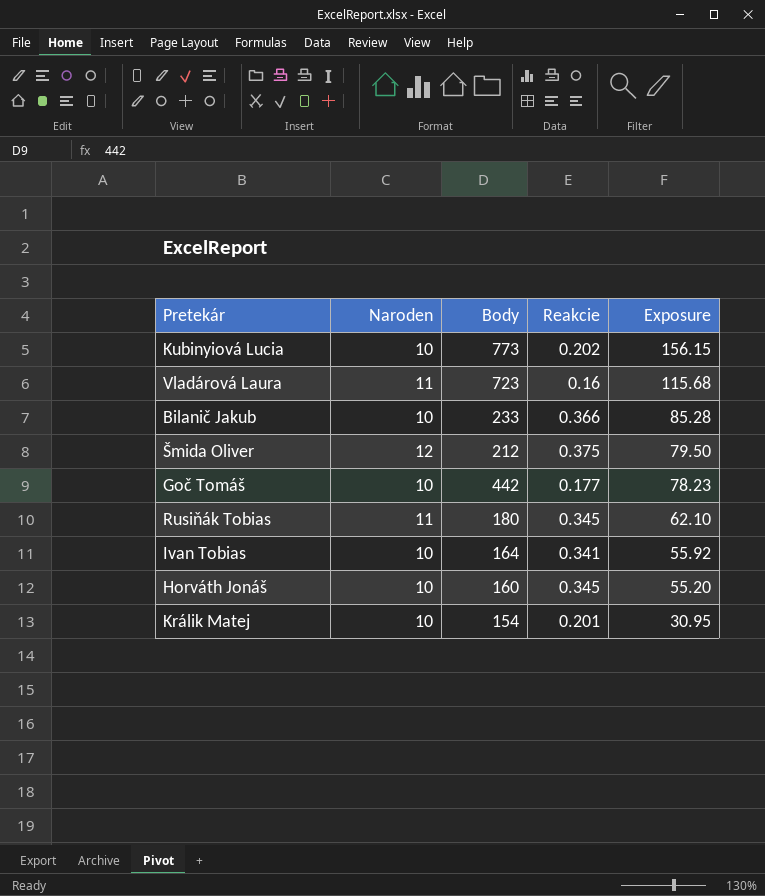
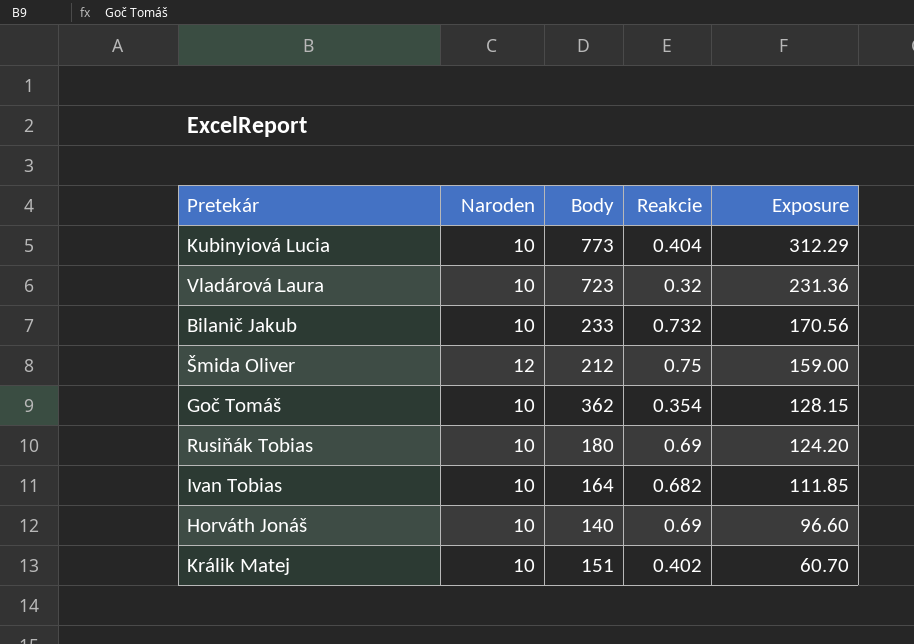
Kubinyiová Lucia | Reakcie: 0.202 -> 0.404
Kubinyiová Lucia | Exposure: 156.15 -> 312.29
Vladárová Laura | Naroden: 11 -> 10
Vladárová Laura | Reakcie: 0.16 -> 0.32
Vladárová Laura | Exposure: 115.68 -> 231.36
Bilanič Jakub | Reakcie: 0.366 -> 0.732
Bilanič Jakub | Exposure: 85.28 -> 170.56
Šmida Oliver | Reakcie: 0.375 -> 0.75
Šmida Oliver | Exposure: 79.50 -> 159.00
Goč Tomáš | Body: 442 -> 362
Goč Tomáš | Reakcie: 0.177 -> 0.354
Goč Tomáš | Exposure: 78.23 -> 128.15
Rusiňák Tobias | Naroden: 11 -> 10
Rusiňák Tobias | Reakcie: 0.345 -> 0.69
Rusiňák Tobias | Exposure: 62.10 -> 124.20
Ivan Tobias | Reakcie: 0.341 -> 0.682
Ivan Tobias | Exposure: 55.92 -> 111.85
Horváth Jonáš | Body: 160 -> 140
Horváth Jonáš | Reakcie: 0.345 -> 0.69
Horváth Jonáš | Exposure: 55.20 -> 96.60
Králik Matej | Body: 154 -> 151
Králik Matej | Reakcie: 0.201 -> 0.402
Králik Matej | Exposure: 30.95 -> 60.70

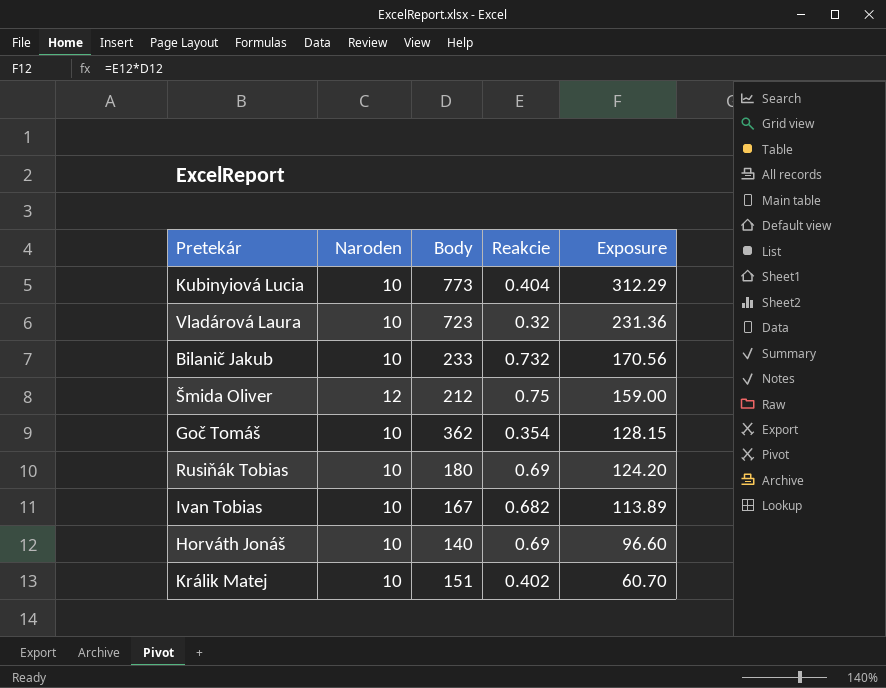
Ivan Tobias | Body: 164 -> 167
Ivan Tobias | Exposure: 111.85 -> 113.89

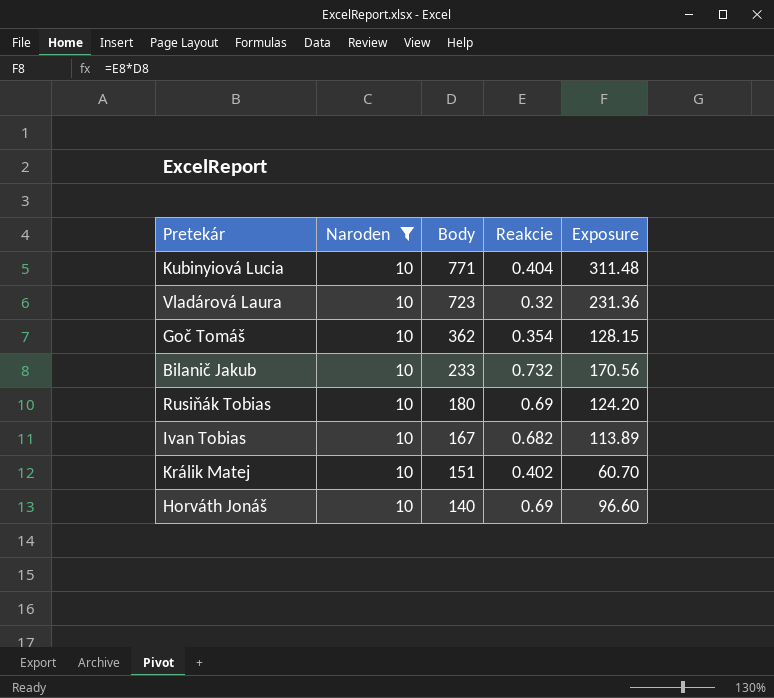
filter: none -> Naroden = 10
row order: Exposure descending -> Body descending
Kubinyiová Lucia | Body: 773 -> 771
Kubinyiová Lucia | Exposure: 312.29 -> 311.48

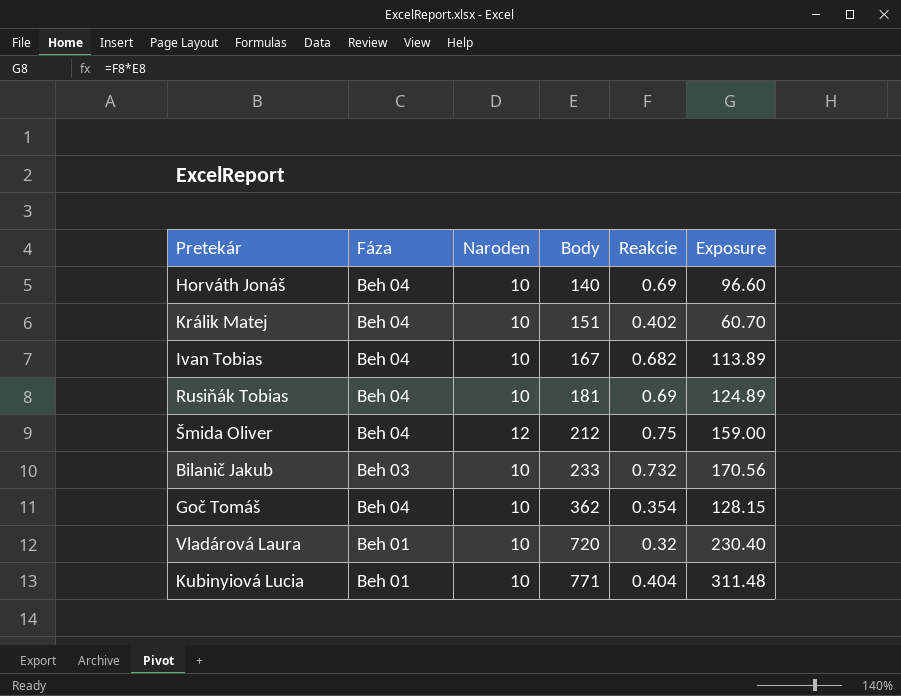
filter: Naroden = 10 -> none
row order: Body descending -> Body ascending
column Fáza | position: none -> 2
Rusiňák Tobias | Body: 180 -> 181
Rusiňák Tobias | Exposure: 124.20 -> 124.89
Vladárová Laura | Body: 723 -> 720
Vladárová Laura | Exposure: 231.36 -> 230.40

